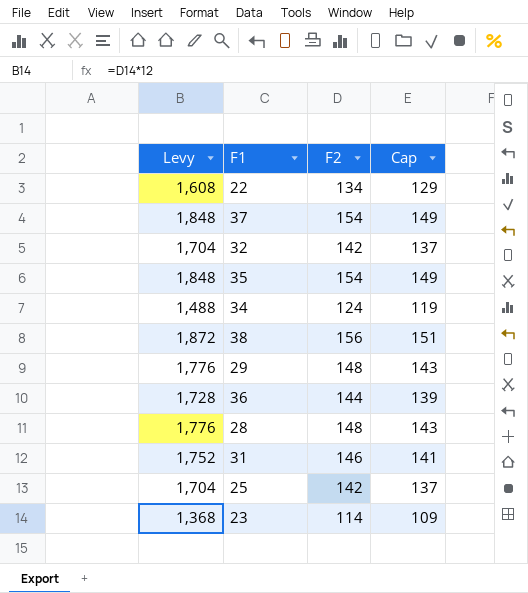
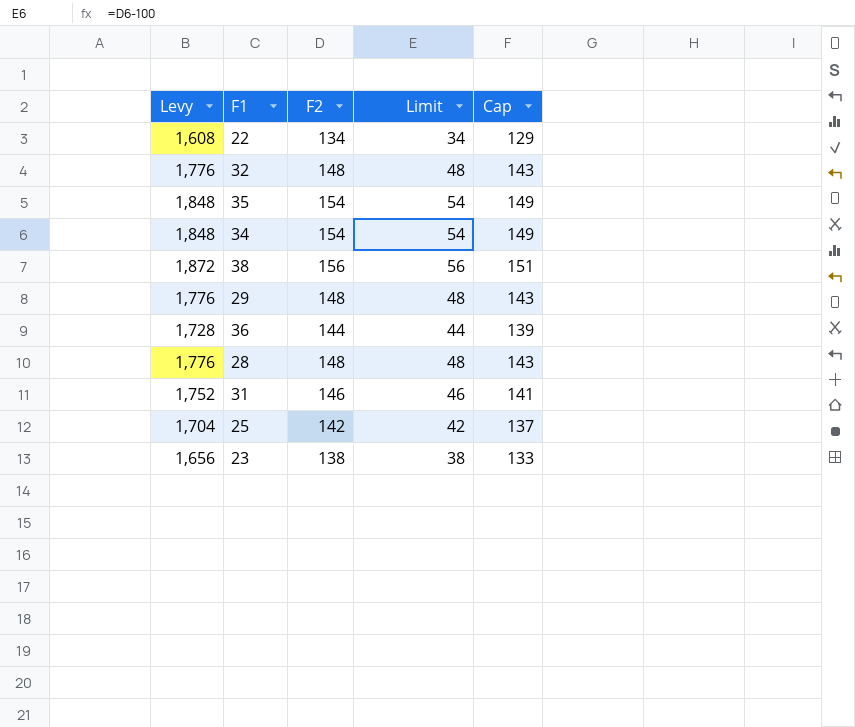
column Limit | formula: none -> [F2] - 100
row 37: 1,848 | 154 | 149 -> none
32 | Levy: 1,704 -> 1,776
32 | F2: 142 -> 148
32 | Cap: 137 -> 143
34 | Levy: 1,488 -> 1,848
34 | F2: 124 -> 154
34 | Cap: 119 -> 149
23 | Levy: 1,368 -> 1,656
23 | F2: 114 -> 138
23 | Cap: 109 -> 133

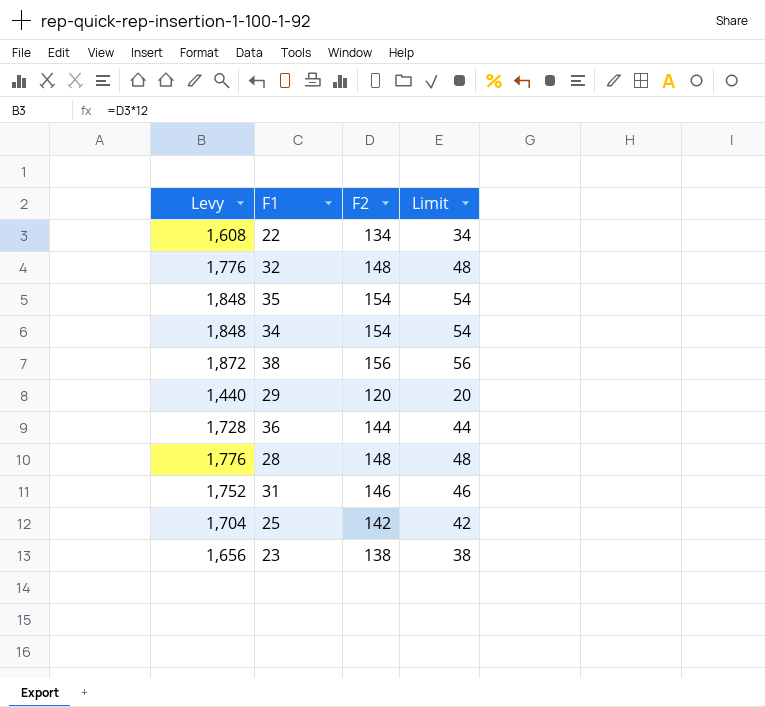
column Cap | formula: [F2] - 5 -> none
29 | Levy: 1,776 -> 1,440
29 | F2: 148 -> 120
29 | Limit: 48 -> 20

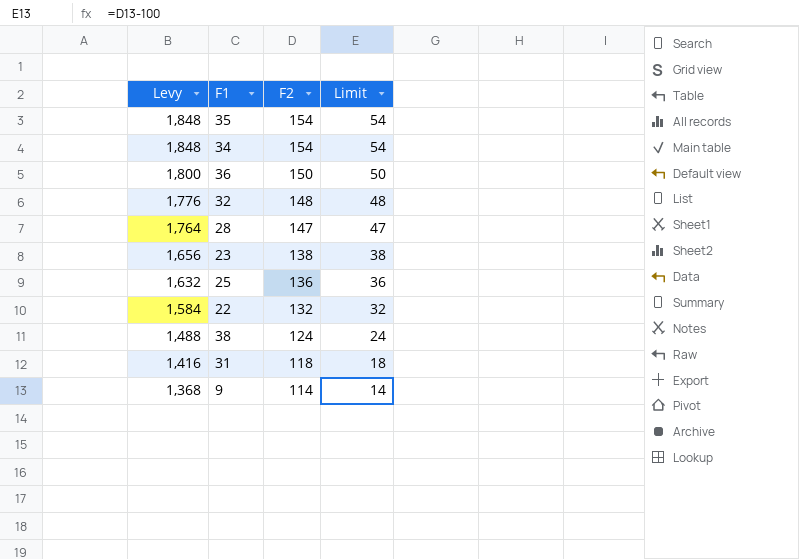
row order: none -> Levy descending
row 29: 1,440 | 120 | 20 -> none
36 | Levy: 1,728 -> 1,800
36 | F2: 144 -> 150
36 | Limit: 44 -> 50
28 | Levy: 1,776 -> 1,764
28 | F2: 148 -> 147
28 | Limit: 48 -> 47
25 | Levy: 1,704 -> 1,632
25 | F2: 142 -> 136
25 | Limit: 42 -> 36
22 | Levy: 1,608 -> 1,584
22 | F2: 134 -> 132
22 | Limit: 34 -> 32
38 | Levy: 1,872 -> 1,488
38 | F2: 156 -> 124
38 | Limit: 56 -> 24
31 | Levy: 1,752 -> 1,416
31 | F2: 146 -> 118
31 | Limit: 46 -> 18
row 9: none -> 1,368 | 114 | 14

